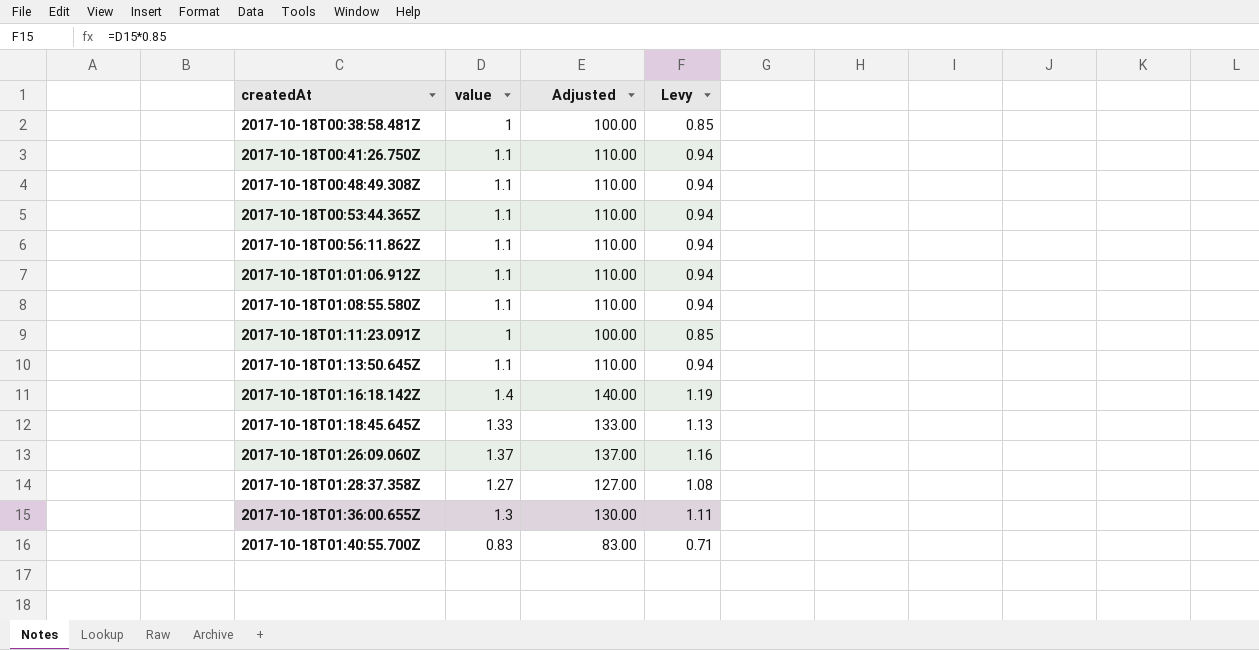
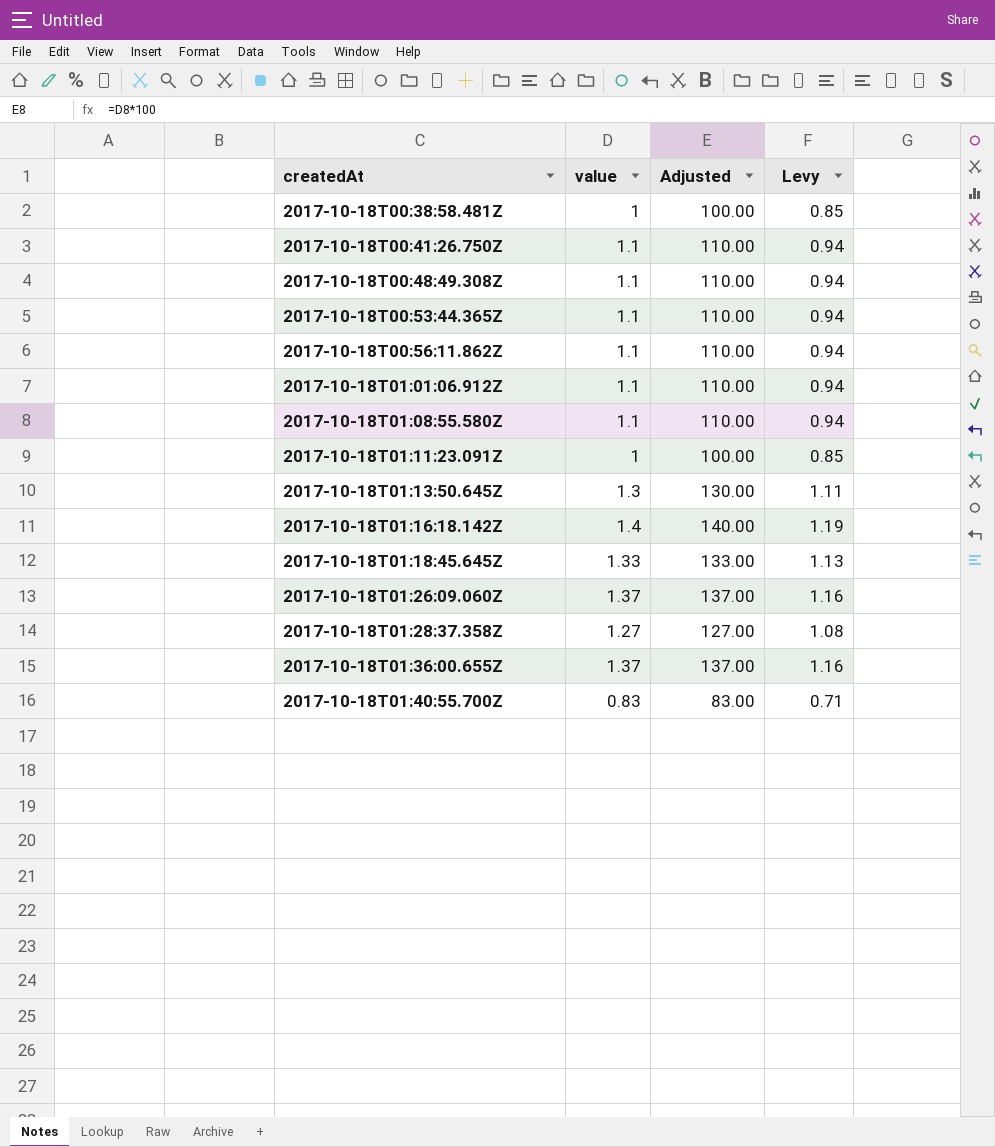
2017-10-18T01:13:50.645Z | value: 1.1 -> 1.3
2017-10-18T01:13:50.645Z | Adjusted: 110.00 -> 130.00
2017-10-18T01:13:50.645Z | Levy: 0.94 -> 1.11
2017-10-18T01:36:00.655Z | value: 1.3 -> 1.37
2017-10-18T01:36:00.655Z | Adjusted: 130.00 -> 137.00
2017-10-18T01:36:00.655Z | Levy: 1.11 -> 1.16

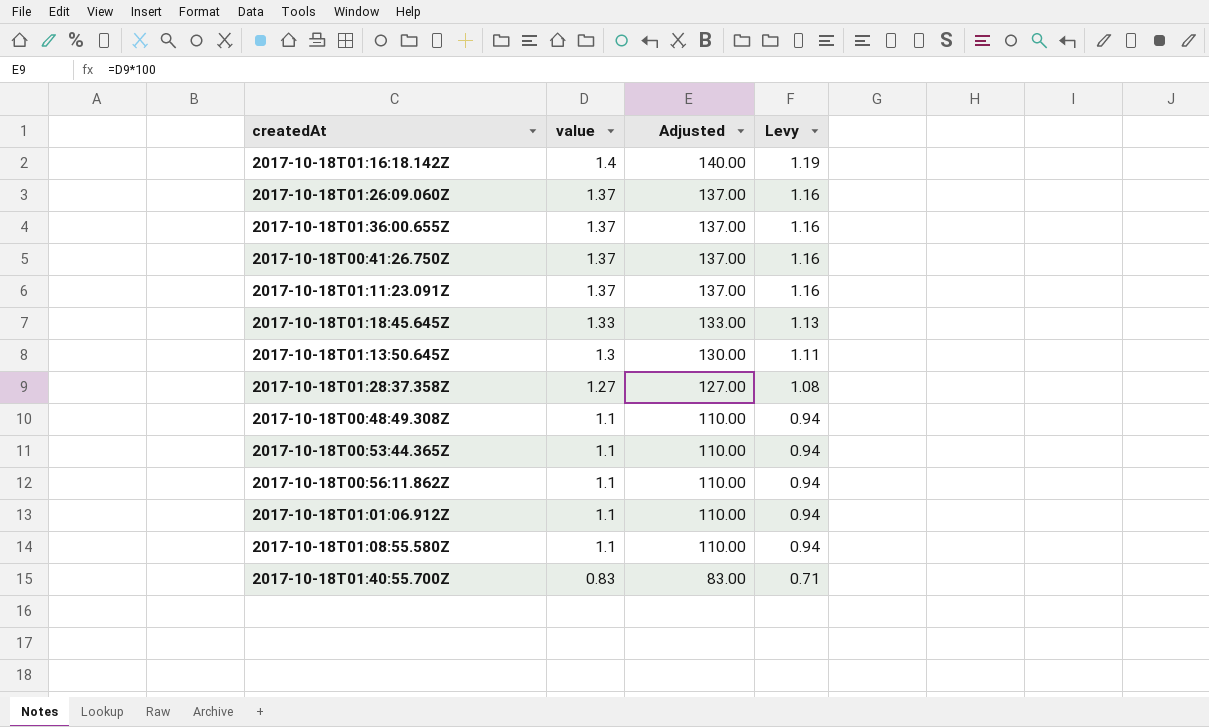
row order: createdAt ascending -> value descending
row 2017-10-18T00:38:58.481Z: 1 | 100.00 | 0.85 -> none
2017-10-18T00:41:26.750Z | value: 1.1 -> 1.37
2017-10-18T00:41:26.750Z | Adjusted: 110.00 -> 137.00
2017-10-18T00:41:26.750Z | Levy: 0.94 -> 1.16
2017-10-18T01:11:23.091Z | value: 1 -> 1.37
2017-10-18T01:11:23.091Z | Adjusted: 100.00 -> 137.00
2017-10-18T01:11:23.091Z | Levy: 0.85 -> 1.16

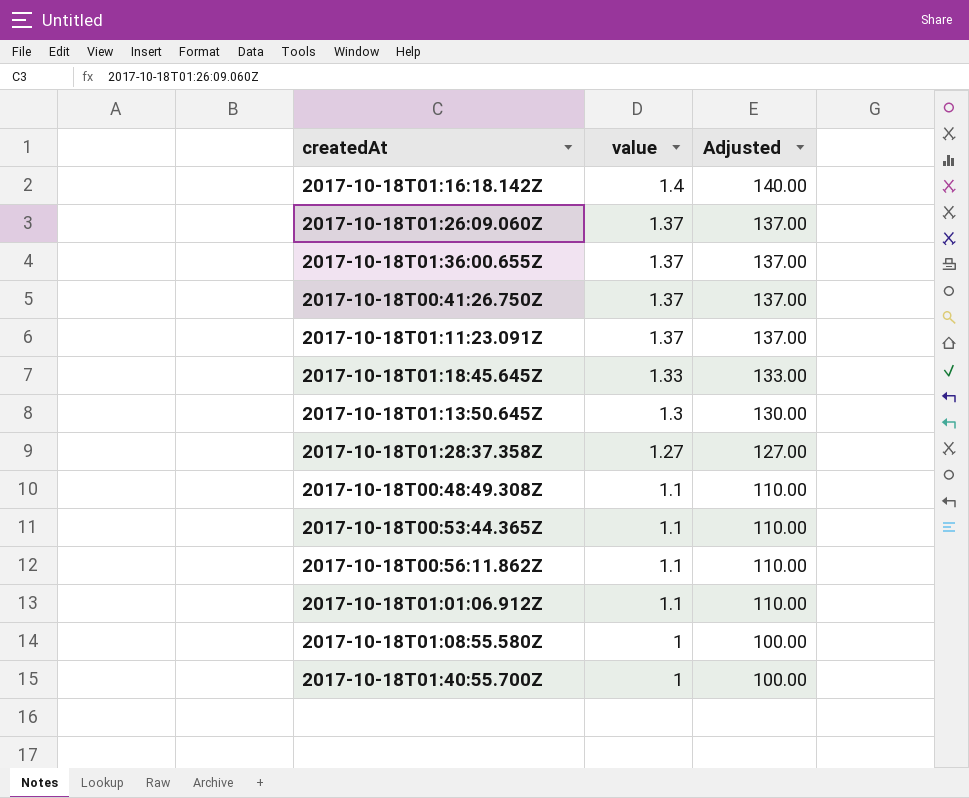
column Levy | formula: [value] * 0.85 -> none
2017-10-18T01:08:55.580Z | value: 1.1 -> 1
2017-10-18T01:08:55.580Z | Adjusted: 110.00 -> 100.00
2017-10-18T01:40:55.700Z | value: 0.83 -> 1
2017-10-18T01:40:55.700Z | Adjusted: 83.00 -> 100.00

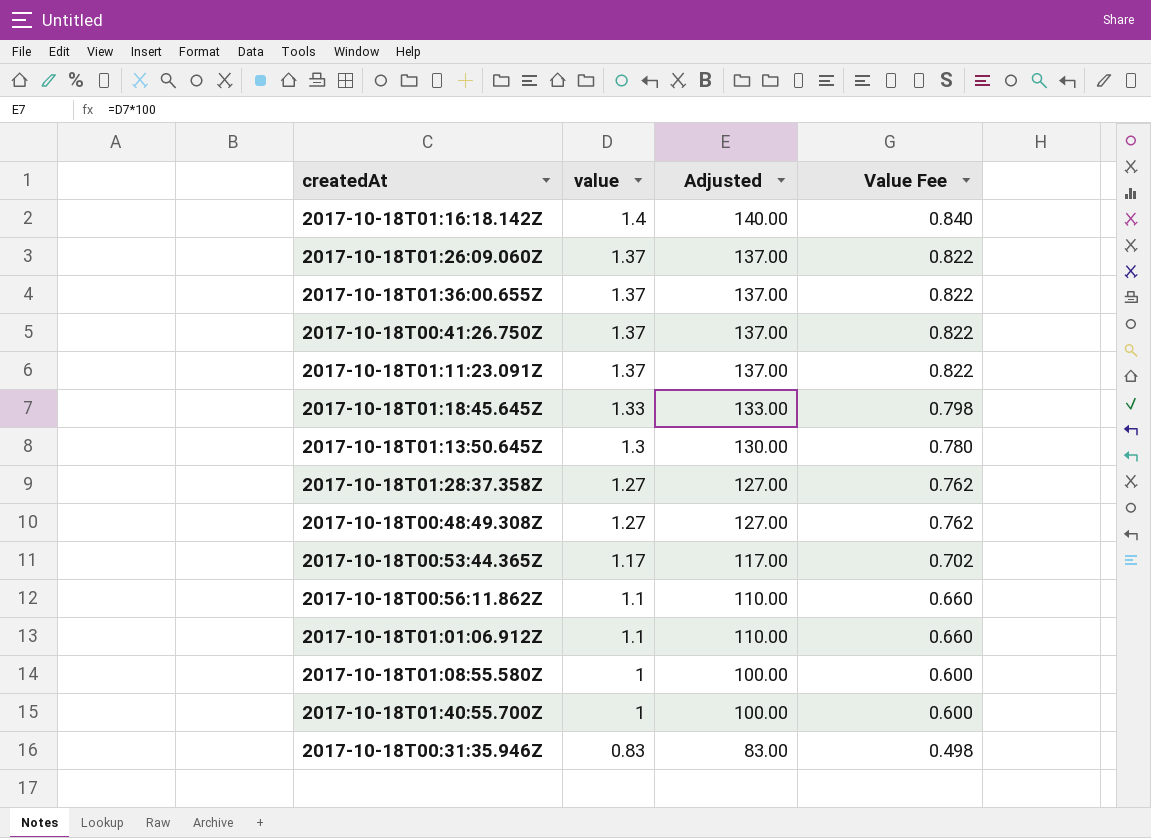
column Value Fee | formula: none -> [value] * 0.6
2017-10-18T00:48:49.308Z | value: 1.1 -> 1.27
2017-10-18T00:48:49.308Z | Adjusted: 110.00 -> 127.00
2017-10-18T00:53:44.365Z | value: 1.1 -> 1.17
2017-10-18T00:53:44.365Z | Adjusted: 110.00 -> 117.00
row 2017-10-18T00:31:35.946Z: none -> 0.83 | 83.00 | 0.498

